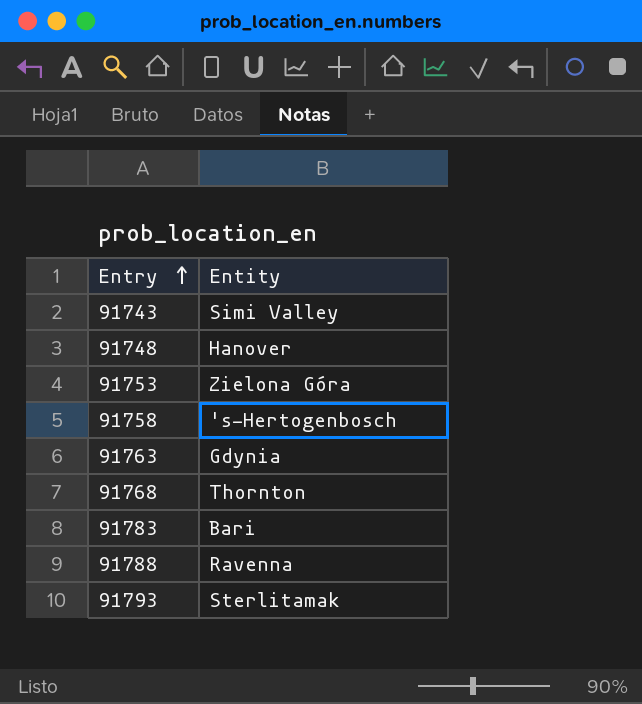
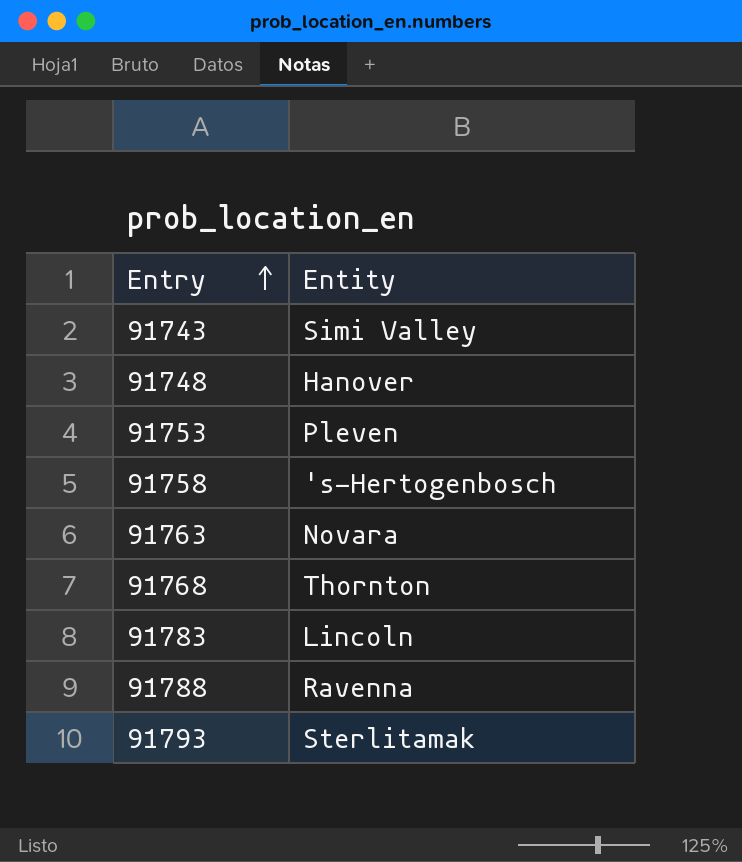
91753 | Entity: Zielona Góra -> Pleven
91763 | Entity: Gdynia -> Novara
91783 | Entity: Bari -> Lincoln

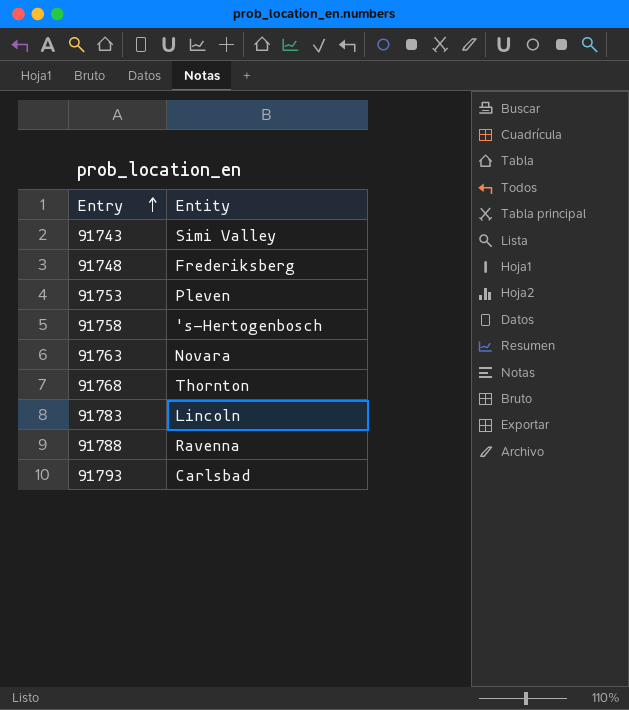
91748 | Entity: Hanover -> Frederiksberg
91793 | Entity: Sterlitamak -> Carlsbad

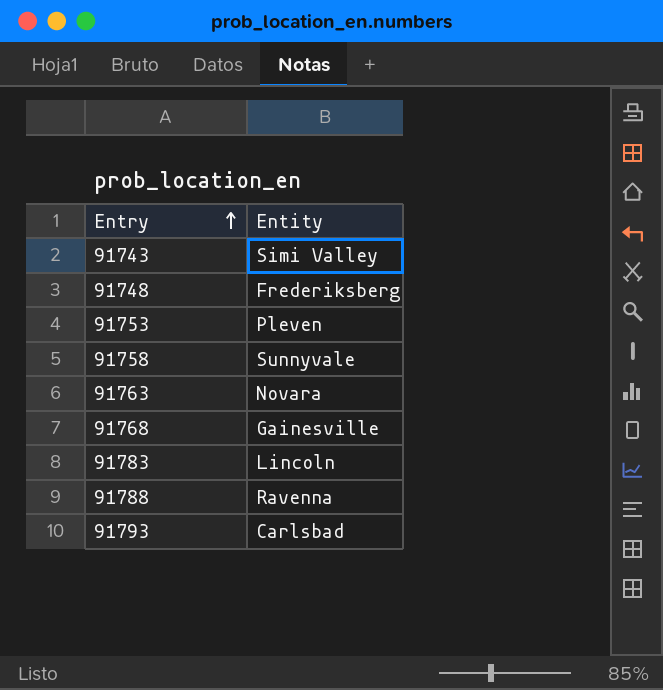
91758 | Entity: 's-Hertogenbosch -> Sunnyvale
91768 | Entity: Thornton -> Gainesville

